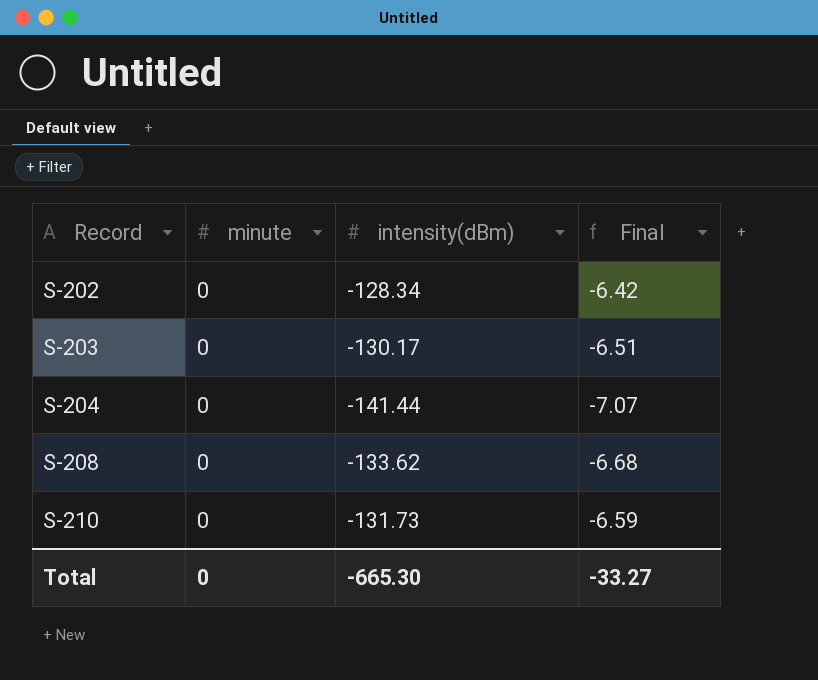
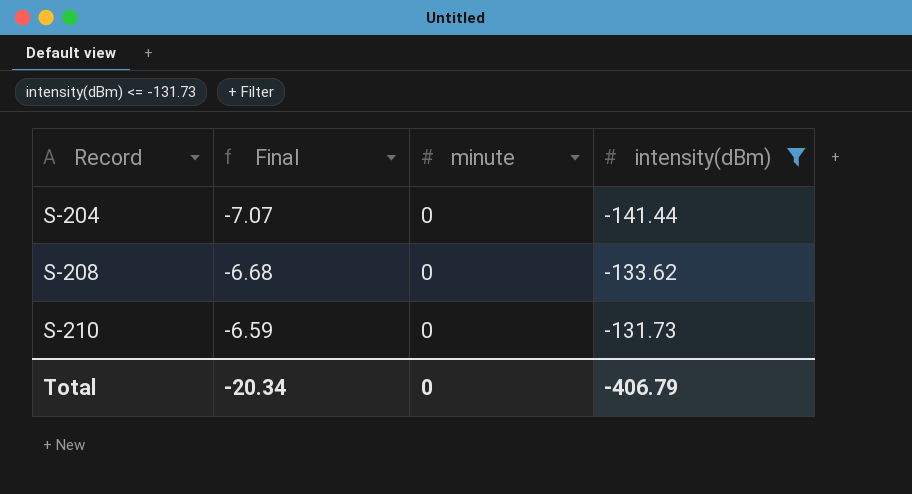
filter: none -> intensity(dBm) <= -131.73
column Final | position: 4 -> 2
Total | Final: -33.27 -> -20.34
Total | intensity(dBm): -665.30 -> -406.79

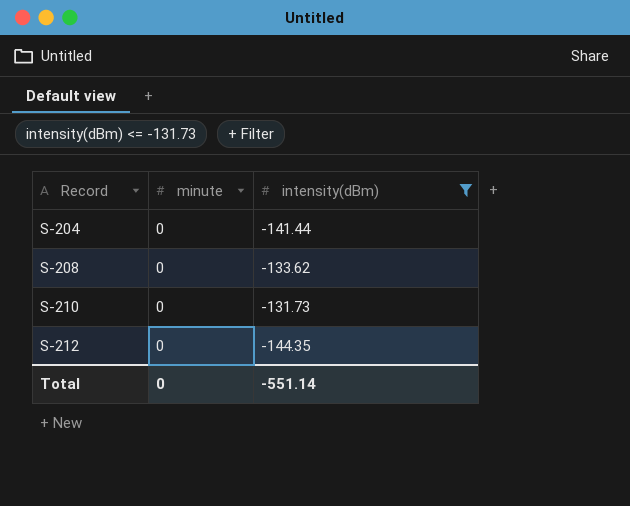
column Final | formula: [intensity(dBm)] * 0.05 -> none
row S-212: none -> 0 | -144.35
Total | intensity(dBm): -406.79 -> -551.14

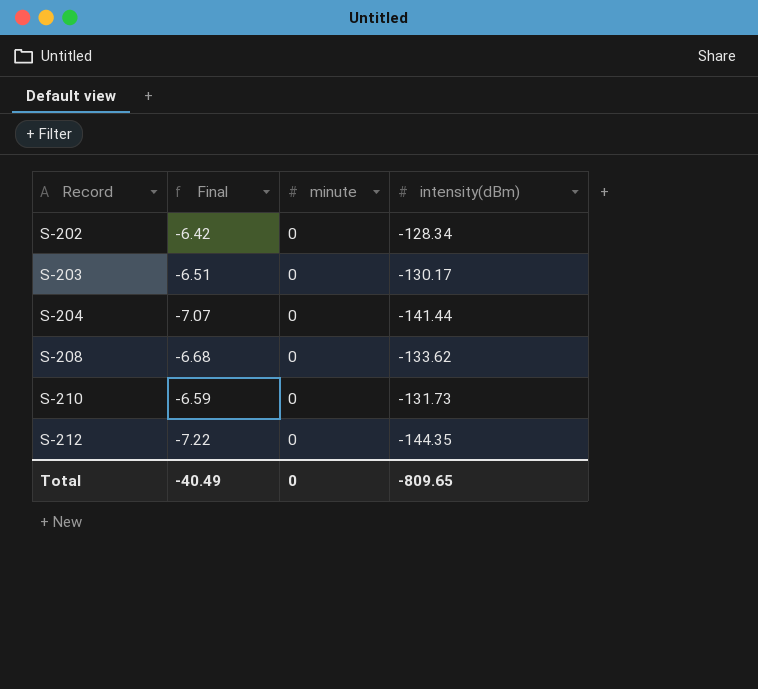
filter: intensity(dBm) <= -131.73 -> none
column Final | formula: none -> [intensity(dBm)] * 0.05
Total | intensity(dBm): -551.14 -> -809.65

